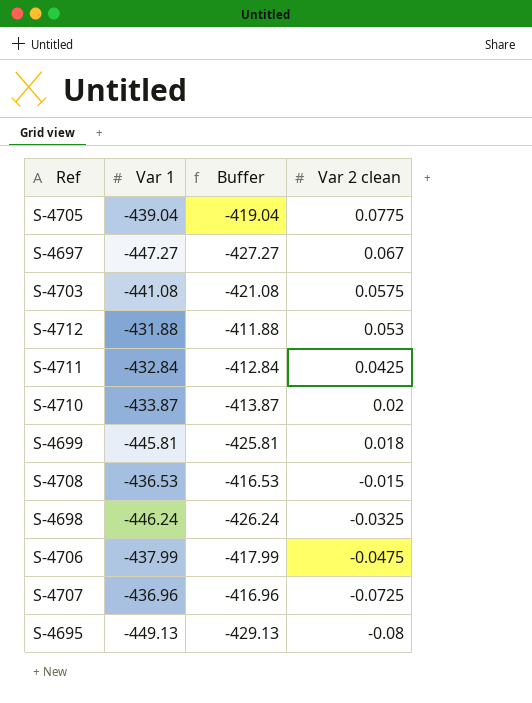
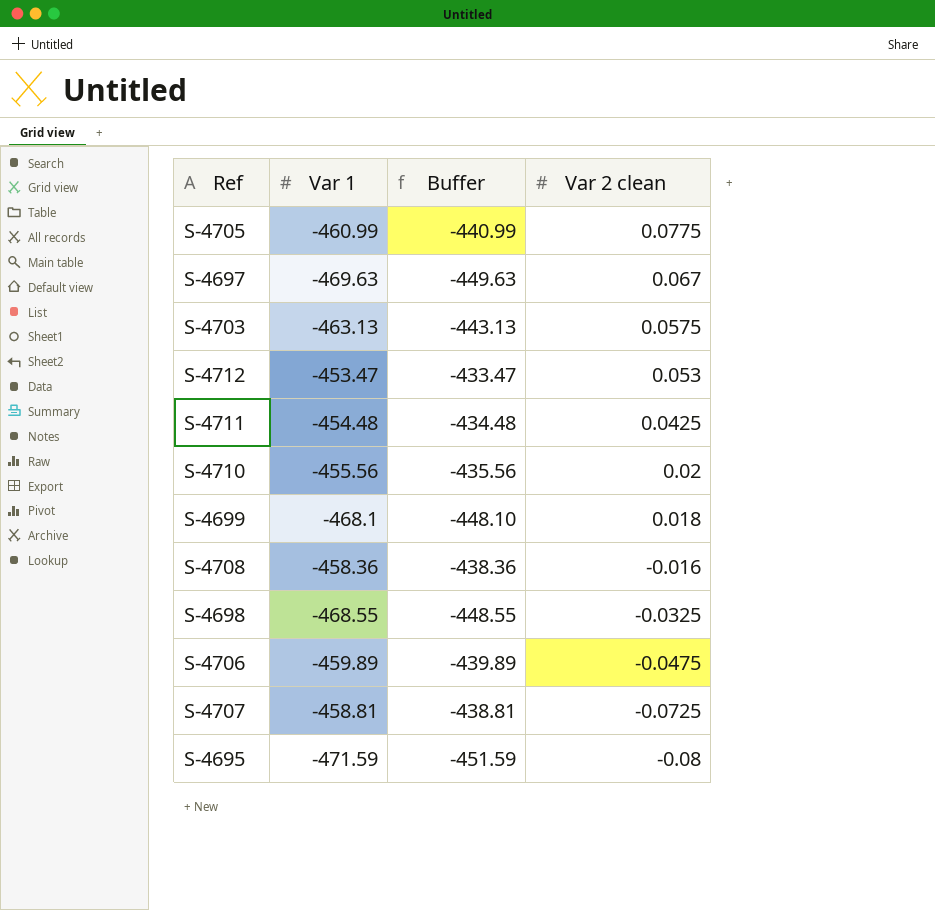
S-4705 | Var 1: -439.04 -> -460.99
S-4705 | Buffer: -419.04 -> -440.99
S-4697 | Var 1: -447.27 -> -469.63
S-4697 | Buffer: -427.27 -> -449.63
S-4703 | Var 1: -441.08 -> -463.13
S-4703 | Buffer: -421.08 -> -443.13
S-4712 | Var 1: -431.88 -> -453.47
S-4712 | Buffer: -411.88 -> -433.47
S-4711 | Var 1: -432.84 -> -454.48
S-4711 | Buffer: -412.84 -> -434.48
S-4710 | Var 1: -433.87 -> -455.56
S-4710 | Buffer: -413.87 -> -435.56
S-4699 | Var 1: -445.81 -> -468.1
S-4699 | Buffer: -425.81 -> -448.10
S-4708 | Var 1: -436.53 -> -458.36
S-4708 | Buffer: -416.53 -> -438.36
S-4708 | Var 2 clean: -0.015 -> -0.016
S-4698 | Var 1: -446.24 -> -468.55
S-4698 | Buffer: -426.24 -> -448.55
S-4706 | Var 1: -437.99 -> -459.89
S-4706 | Buffer: -417.99 -> -439.89
S-4707 | Var 1: -436.96 -> -458.81
S-4707 | Buffer: -416.96 -> -438.81
S-4695 | Var 1: -449.13 -> -471.59
S-4695 | Buffer: -429.13 -> -451.59

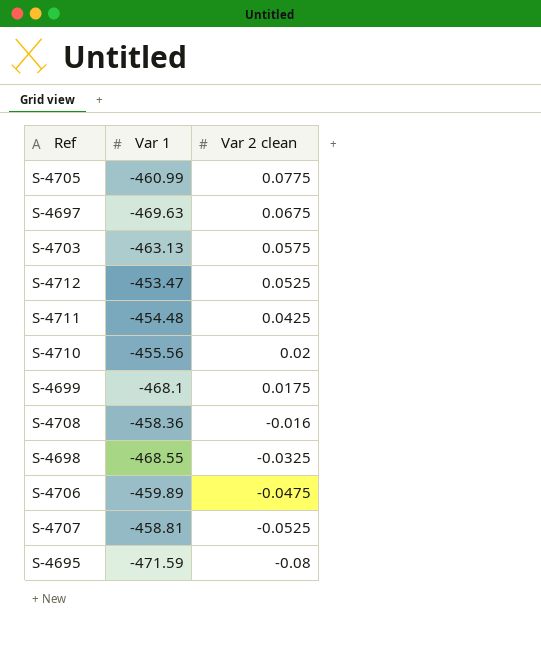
column Buffer | formula: [Var 1] + 20 -> none
S-4697 | Var 2 clean: 0.067 -> 0.0675
S-4712 | Var 2 clean: 0.053 -> 0.0525
S-4699 | Var 2 clean: 0.018 -> 0.0175
S-4707 | Var 2 clean: -0.0725 -> -0.0525

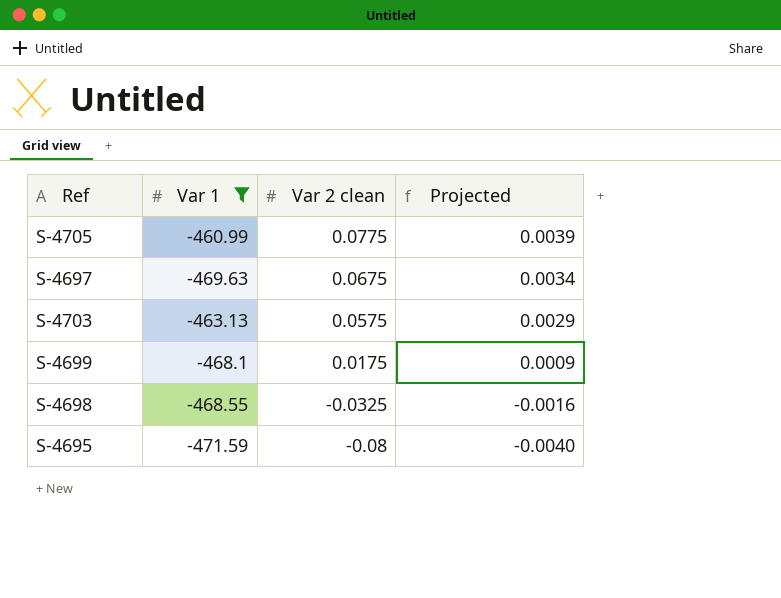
filter: none -> Var 1 <= -460.99
column Projected | formula: none -> [Var 2 clean] * 0.05

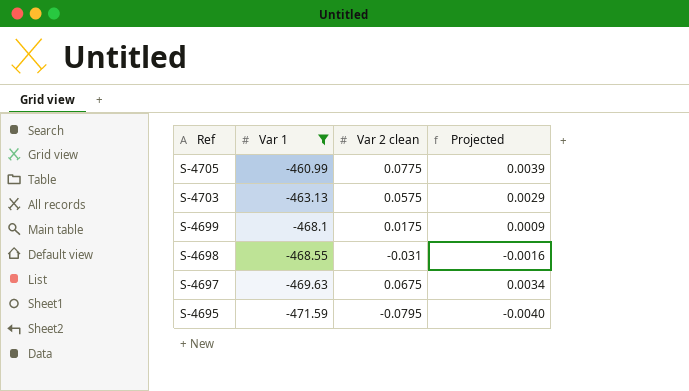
row order: Var 2 clean descending -> Ref descending
S-4698 | Var 2 clean: -0.0325 -> -0.031
S-4695 | Var 2 clean: -0.08 -> -0.0795

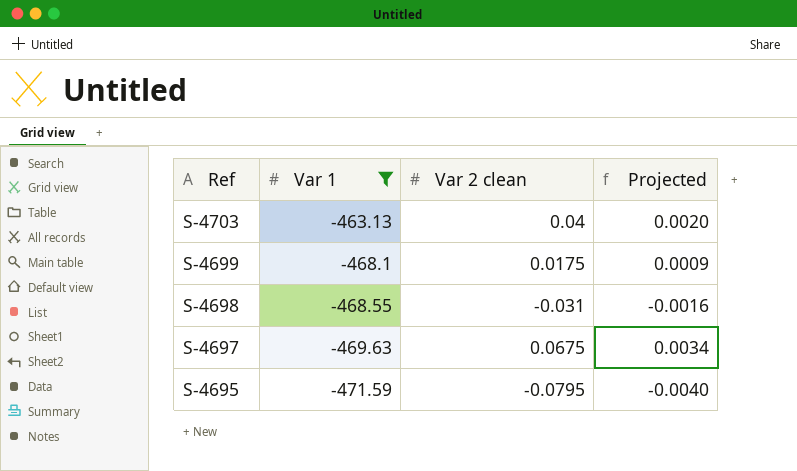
row S-4705: -460.99 | 0.0775 | 0.0039 -> none
S-4703 | Var 2 clean: 0.0575 -> 0.04
S-4703 | Projected: 0.0029 -> 0.0020

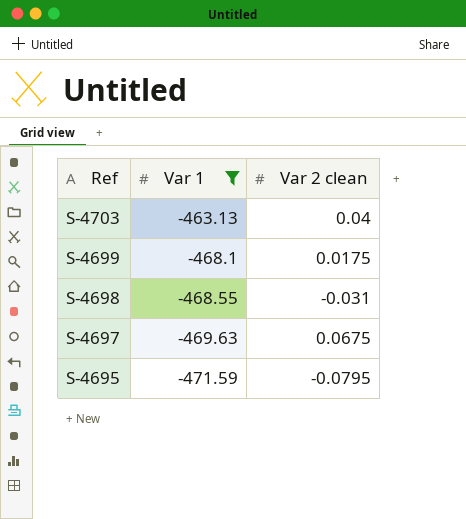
column Projected | formula: [Var 2 clean] * 0.05 -> none

